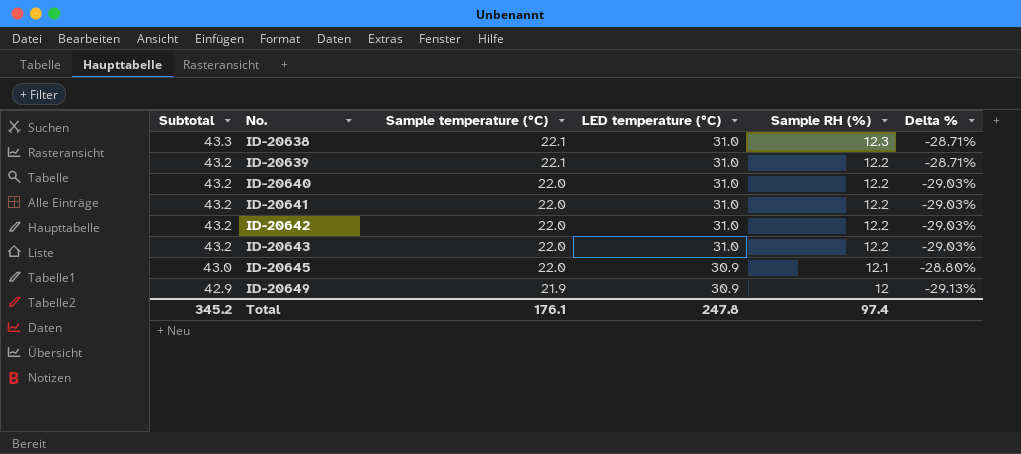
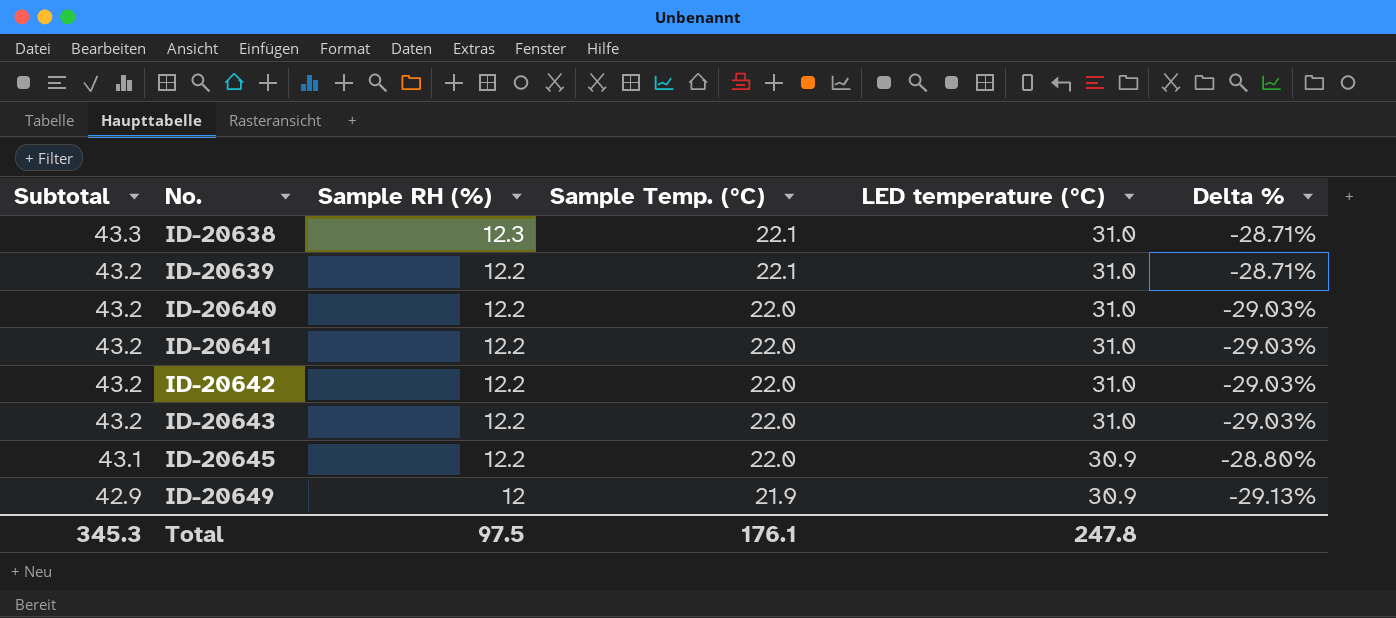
column Sample RH (%) | position: 5 -> 3
column name: Sample temperature (°C) -> Sample Temp. (°C)
ID-20645 | Subtotal: 43.0 -> 43.1
ID-20645 | Sample RH (%): 12.1 -> 12.2
Total | Subtotal: 345.2 -> 345.3
Total | Sample RH (%): 97.4 -> 97.5

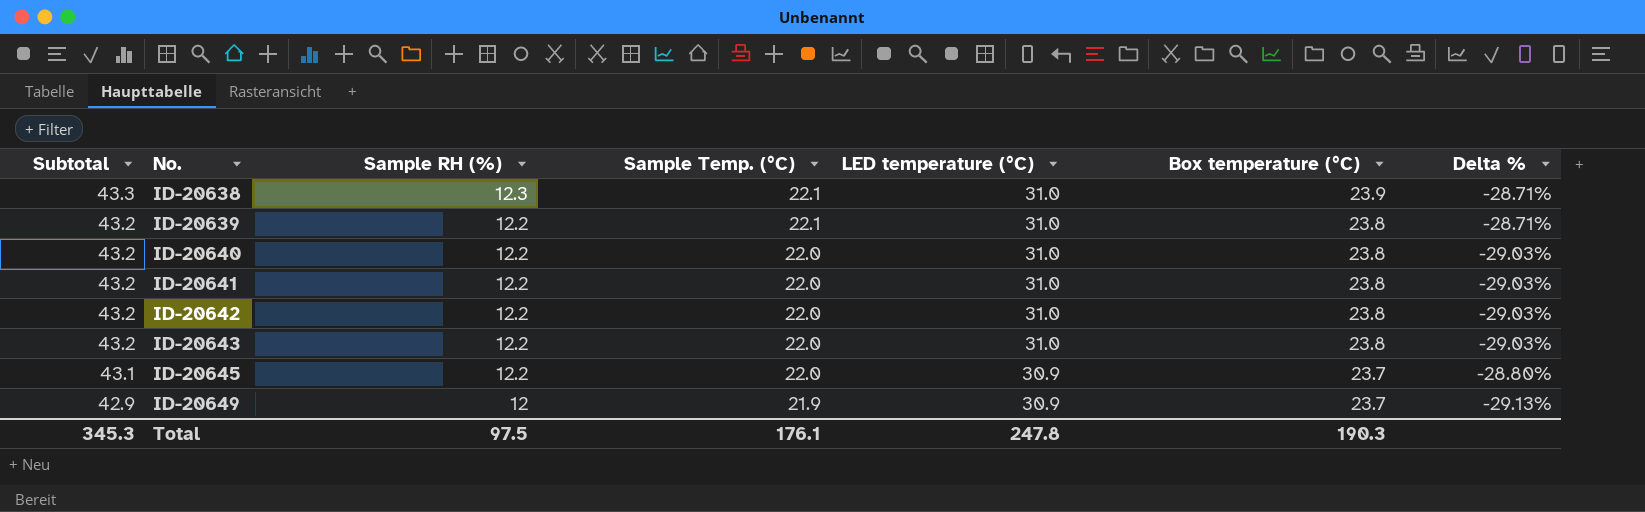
column Box temperature (°C) | position: none -> 6

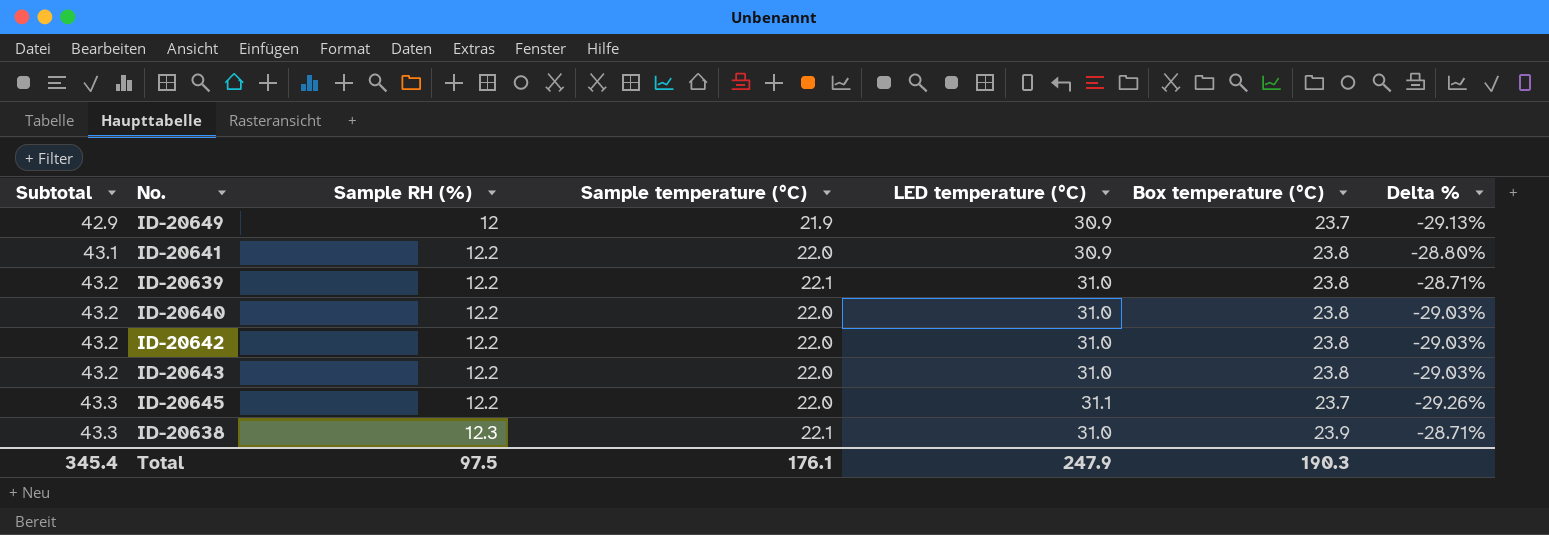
row order: Subtotal descending -> Subtotal ascending
column name: Sample Temp. (°C) -> Sample temperature (°C)
ID-20641 | Subtotal: 43.2 -> 43.1
ID-20641 | LED temperature (°C): 31.0 -> 30.9
ID-20641 | Delta %: -29.03% -> -28.80%
ID-20645 | Subtotal: 43.1 -> 43.3
ID-20645 | LED temperature (°C): 30.9 -> 31.1
ID-20645 | Delta %: -28.80% -> -29.26%
Total | Subtotal: 345.3 -> 345.4
Total | LED temperature (°C): 247.8 -> 247.9

